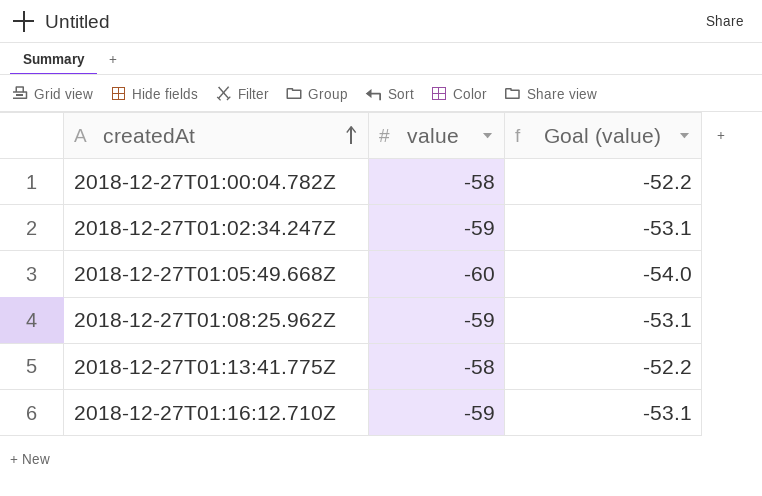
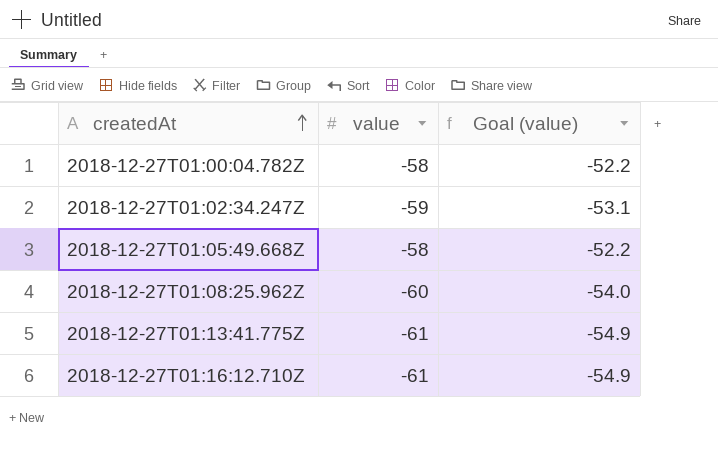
2018-12-27T01:05:49.668Z | value: -60 -> -58
2018-12-27T01:05:49.668Z | Goal (value): -54.0 -> -52.2
2018-12-27T01:08:25.962Z | value: -59 -> -60
2018-12-27T01:08:25.962Z | Goal (value): -53.1 -> -54.0
2018-12-27T01:13:41.775Z | value: -58 -> -61
2018-12-27T01:13:41.775Z | Goal (value): -52.2 -> -54.9
2018-12-27T01:16:12.710Z | value: -59 -> -61
2018-12-27T01:16:12.710Z | Goal (value): -53.1 -> -54.9

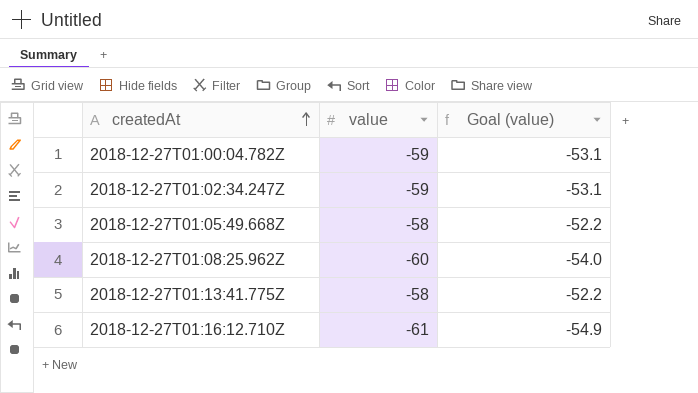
2018-12-27T01:00:04.782Z | value: -58 -> -59
2018-12-27T01:00:04.782Z | Goal (value): -52.2 -> -53.1
2018-12-27T01:13:41.775Z | value: -61 -> -58
2018-12-27T01:13:41.775Z | Goal (value): -54.9 -> -52.2

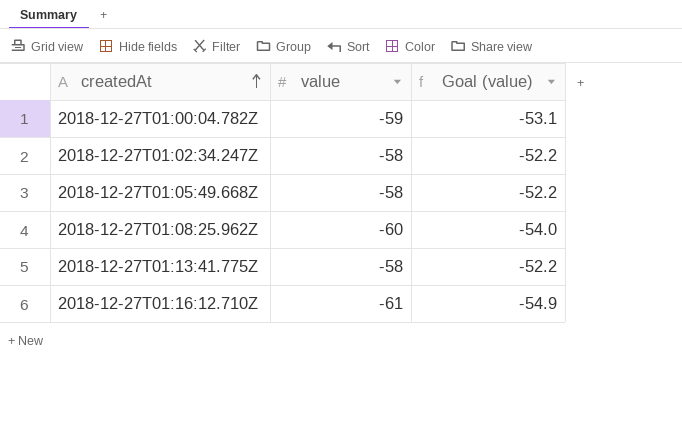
2018-12-27T01:02:34.247Z | value: -59 -> -58
2018-12-27T01:02:34.247Z | Goal (value): -53.1 -> -52.2

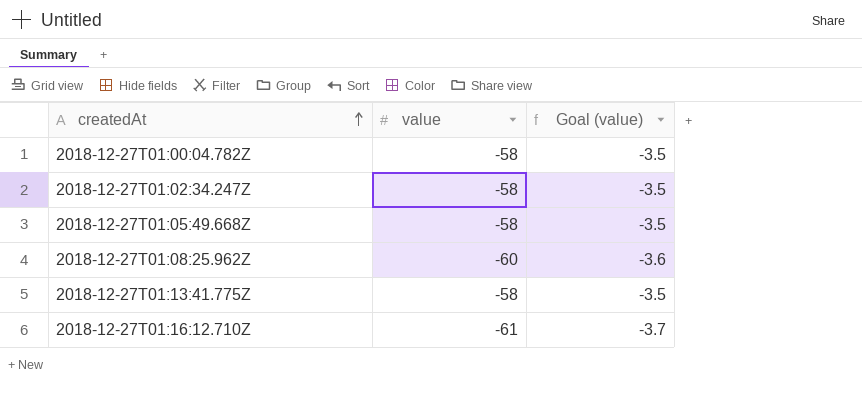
column Goal (value) | formula: [value] * 0.9 -> [value] * 0.06
2018-12-27T01:00:04.782Z | value: -59 -> -58

